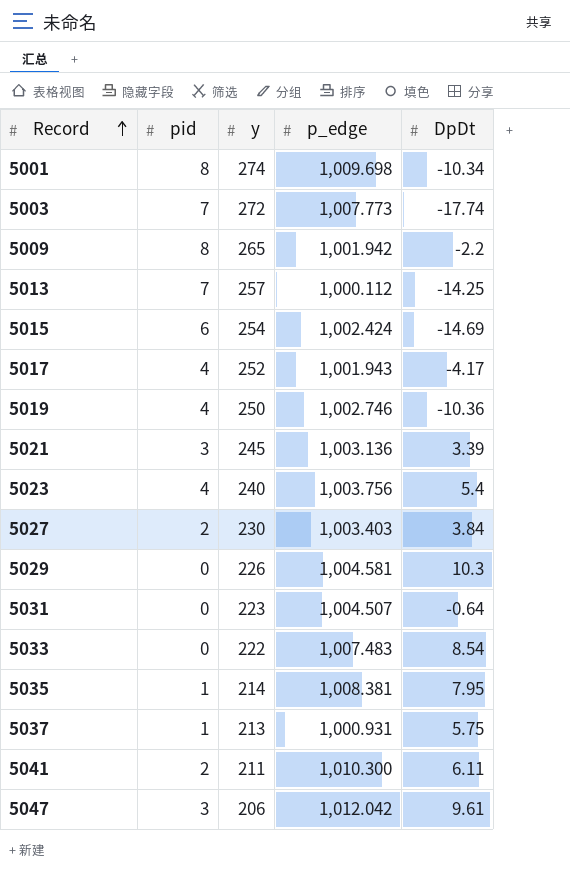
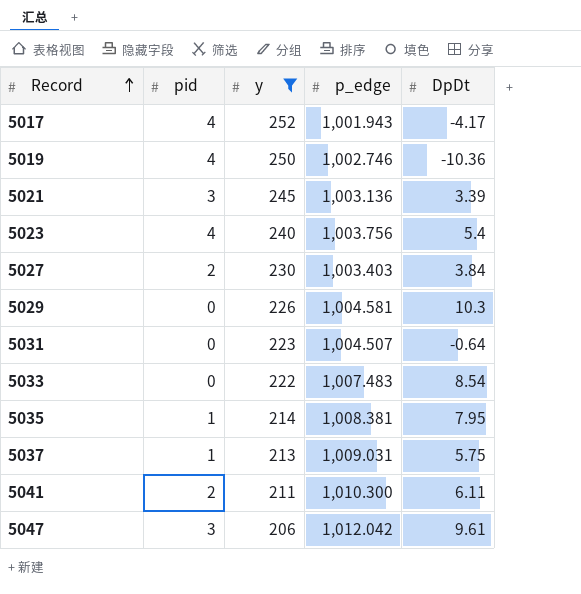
filter: none -> y <= 252
5037 | p_edge: 1,000.931 -> 1,009.031

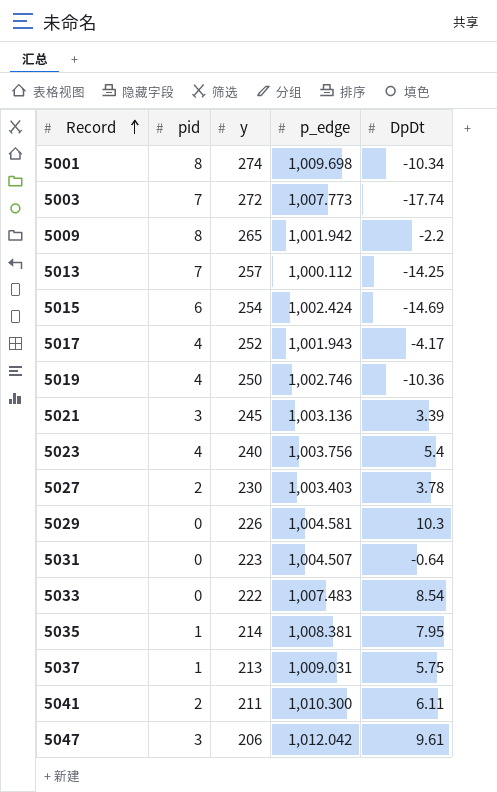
filter: y <= 252 -> none
5027 | DpDt: 3.84 -> 3.78

